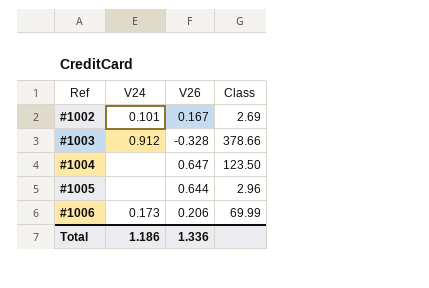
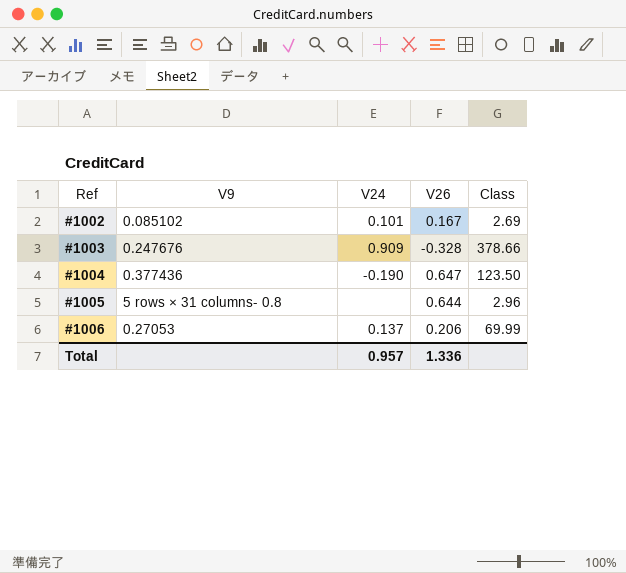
column V9 | position: none -> 2
#1003 | V24: 0.912 -> 0.909
#1004 | V24: none -> -0.190
#1006 | V24: 0.173 -> 0.137
Total | V24: 1.186 -> 0.957

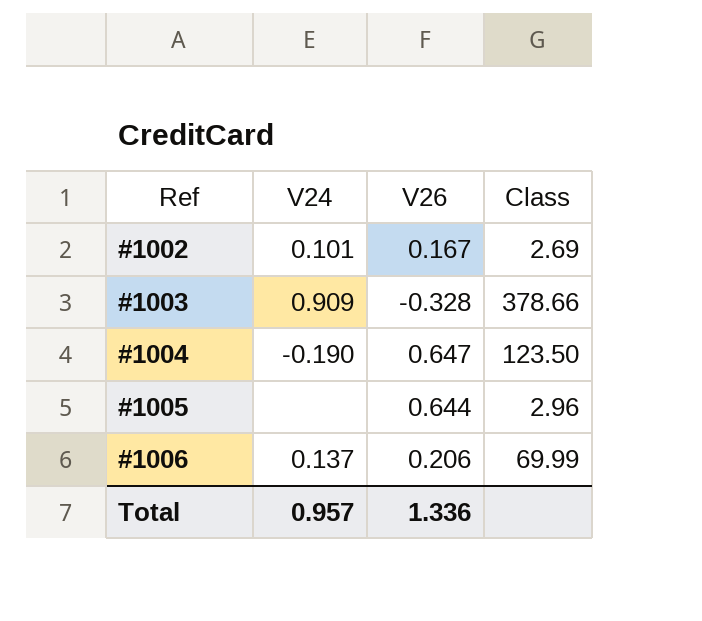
column V9 | position: 2 -> none

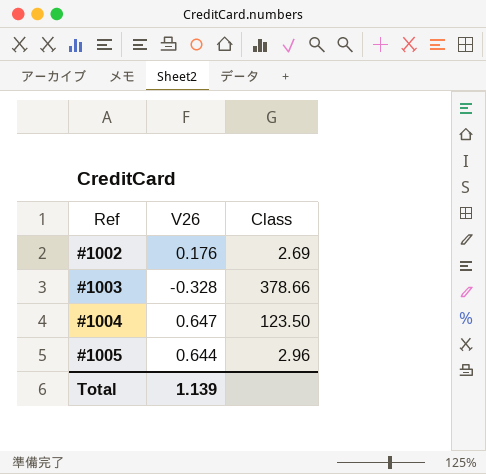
column V24 | position: 2 -> none
row #1006: 0.137 | 0.206 | 69.99 -> none
#1002 | V26: 0.167 -> 0.176
Total | V26: 1.336 -> 1.139

